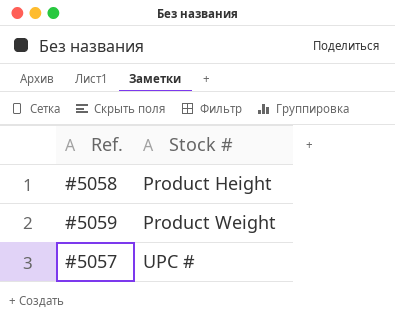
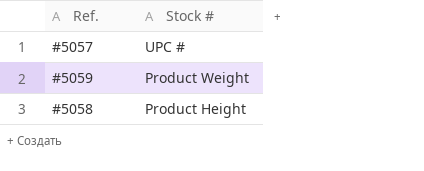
row order: Stock # ascending -> Stock # descending

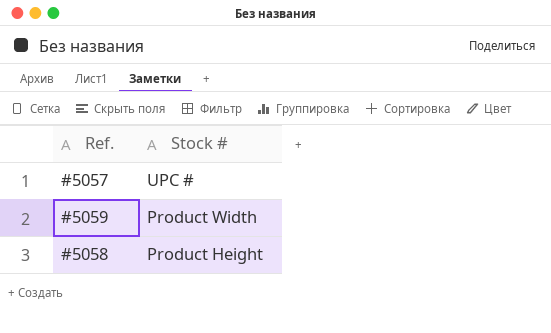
#5059 | Stock #: Product Weight -> Product Width

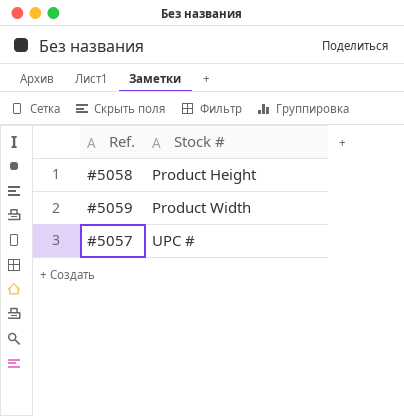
row order: Stock # descending -> Stock # ascending

